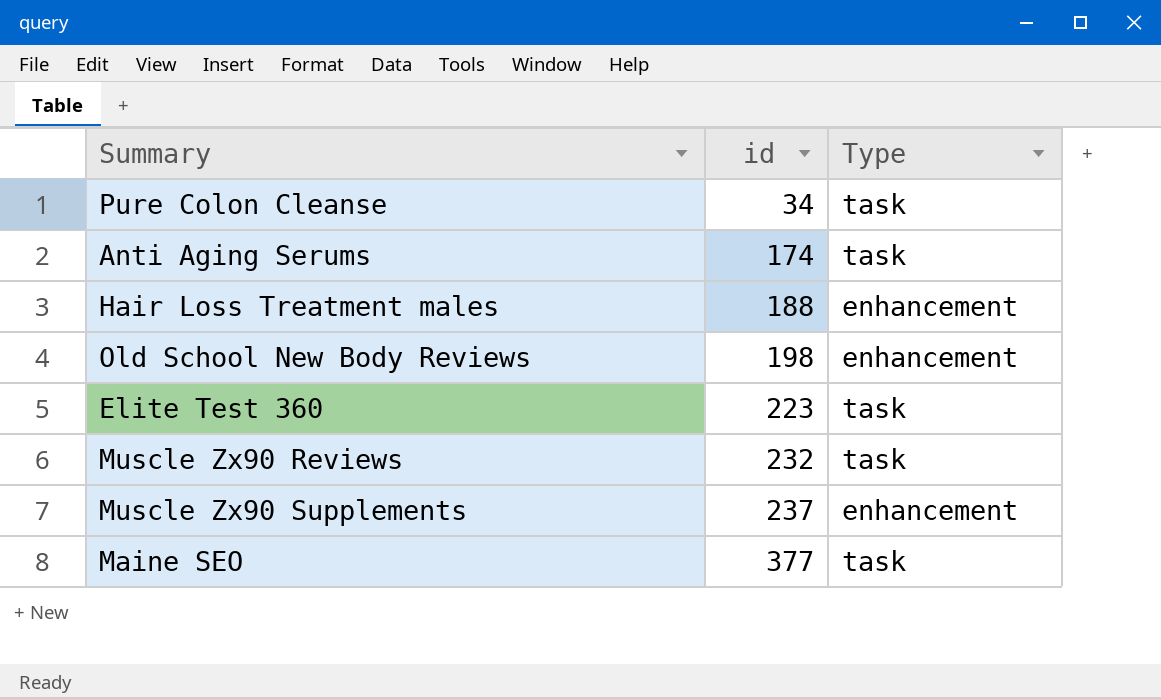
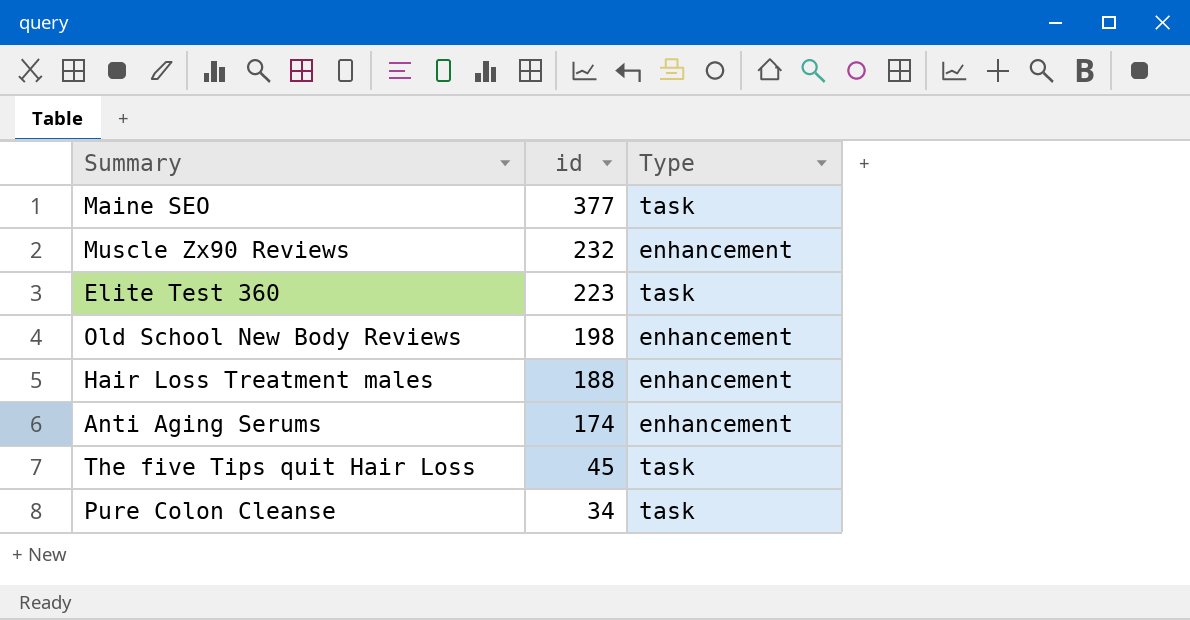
row order: id ascending -> id descending
row Muscle Zx90 Supplements: 237 | enhancement -> none
Muscle Zx90 Reviews | Type: task -> enhancement
Anti Aging Serums | Type: task -> enhancement
row The five Tips quit Hair Loss: none -> 45 | task

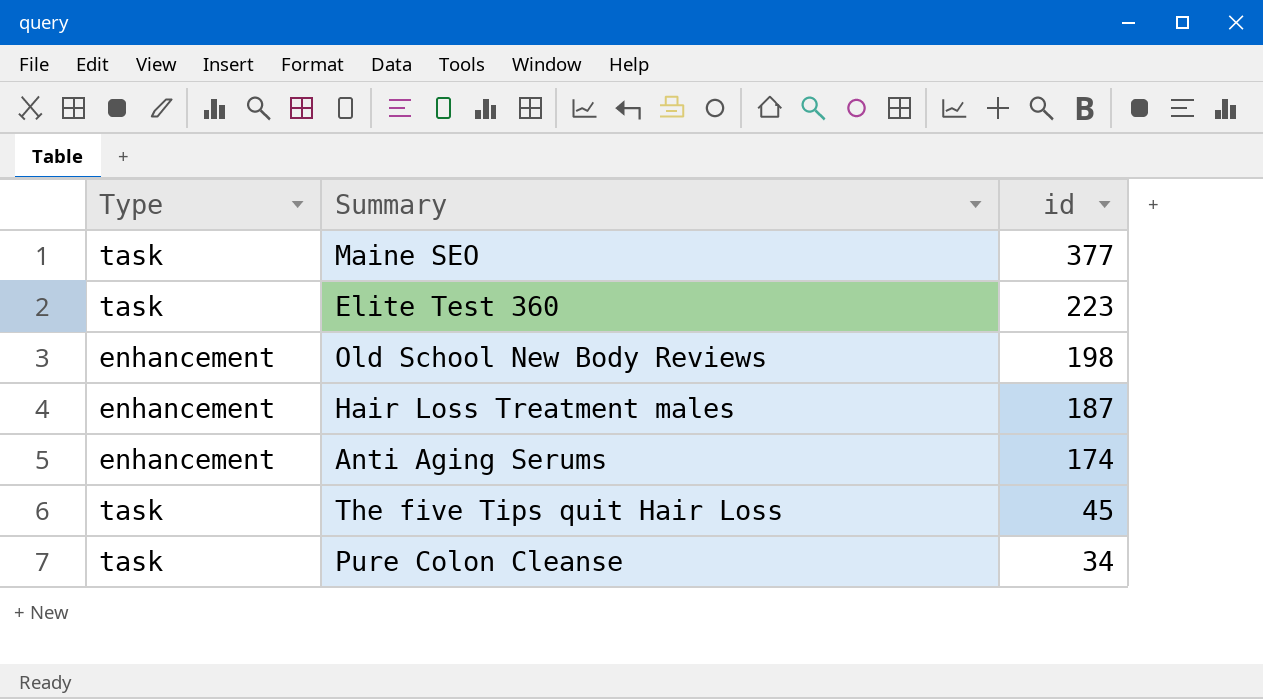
column Type | position: 3 -> 1
row Muscle Zx90 Reviews: 232 | enhancement -> none
Hair Loss Treatment males | id: 188 -> 187

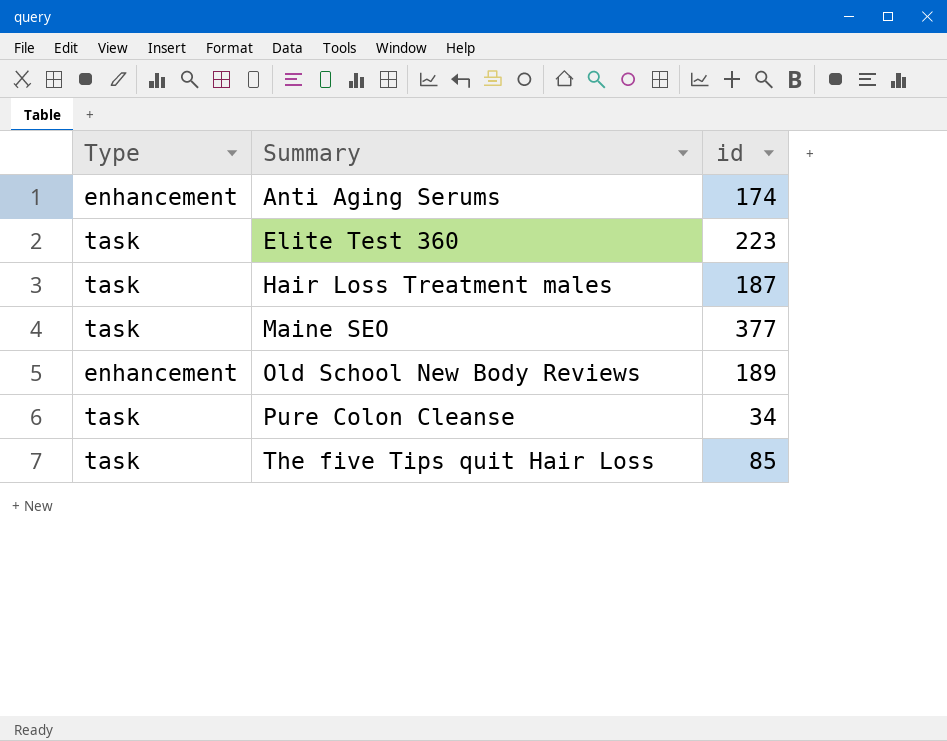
row order: id descending -> Summary ascending
Hair Loss Treatment males | Type: enhancement -> task
Old School New Body Reviews | id: 198 -> 189
The five Tips quit Hair Loss | id: 45 -> 85

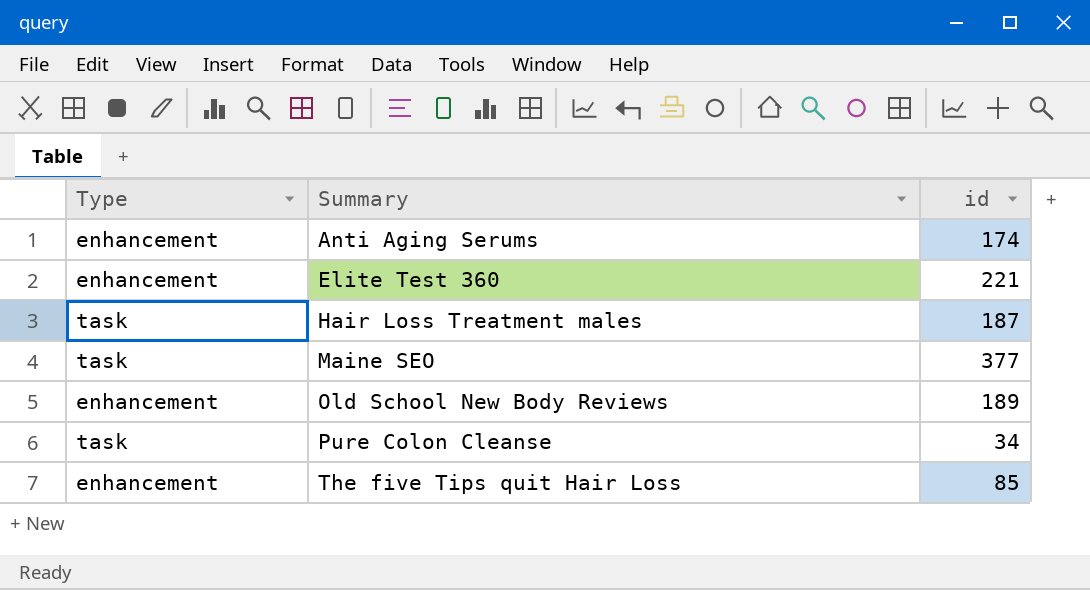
Elite Test 360 | Type: task -> enhancement
Elite Test 360 | id: 223 -> 221
The five Tips quit Hair Loss | Type: task -> enhancement

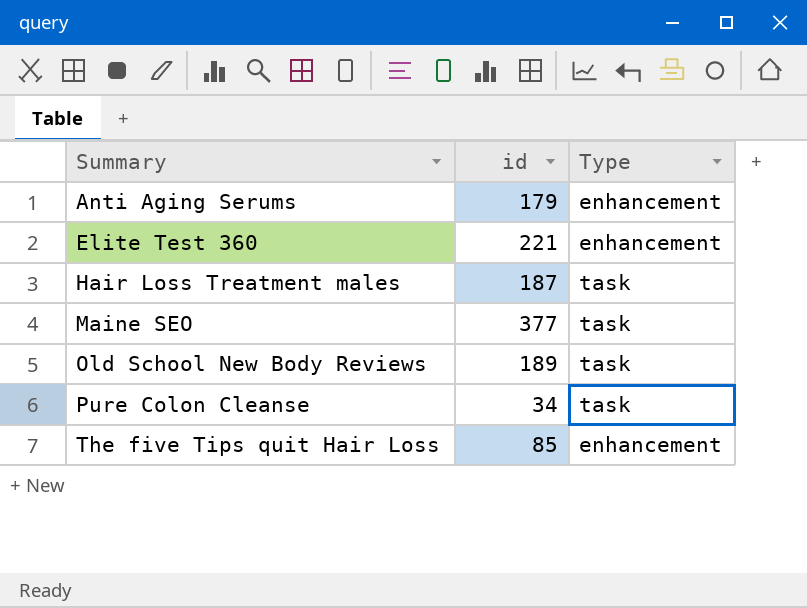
column Type | position: 1 -> 3
Anti Aging Serums | id: 174 -> 179
Old School New Body Reviews | Type: enhancement -> task

